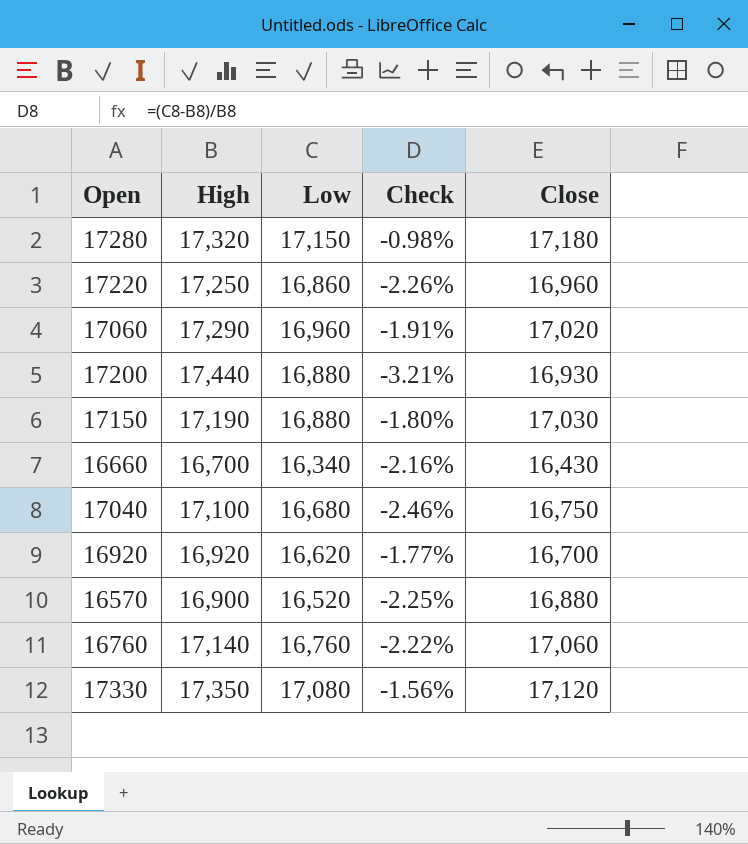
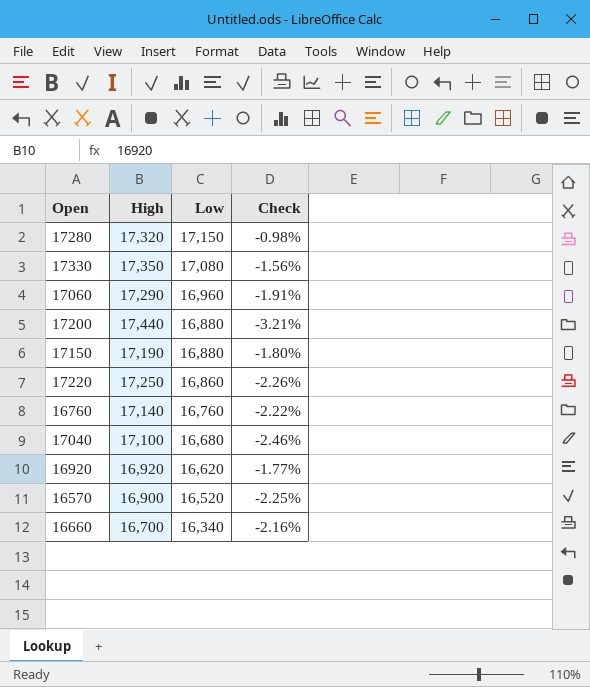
row order: none -> Low descending
column Close | position: 5 -> none

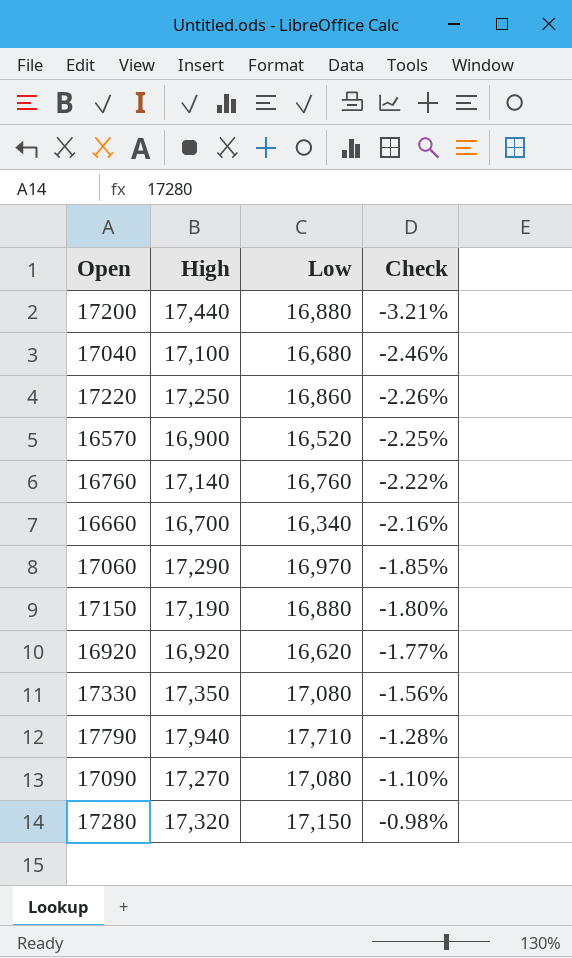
row order: Low descending -> Check ascending
17060 | Low: 16,960 -> 16,970
17060 | Check: -1.91% -> -1.85%
row 17790: none -> 17,940 | 17,710 | -1.28%
row 17090: none -> 17,270 | 17,080 | -1.10%

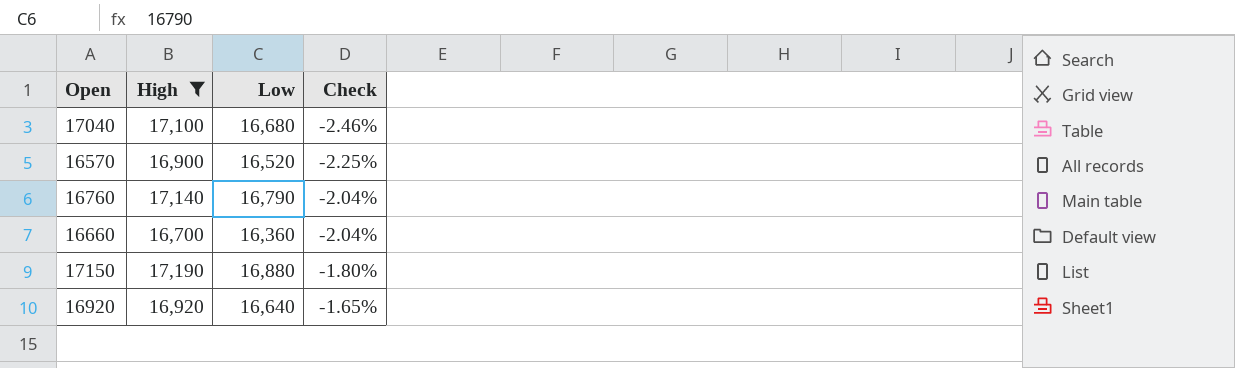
filter: none -> High <= 17,190
16760 | Low: 16,760 -> 16,790
16760 | Check: -2.22% -> -2.04%
16660 | Low: 16,340 -> 16,360
16660 | Check: -2.16% -> -2.04%
16920 | Low: 16,620 -> 16,640
16920 | Check: -1.77% -> -1.65%

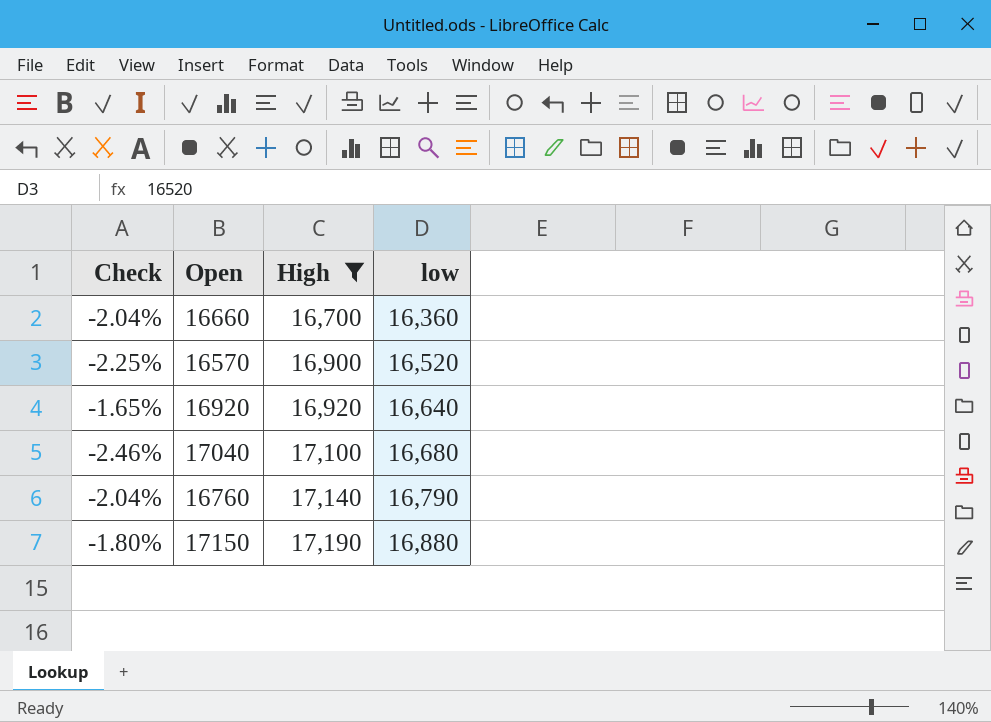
row order: Check ascending -> High ascending
column Check | position: 4 -> 1
column name: Low -> low

